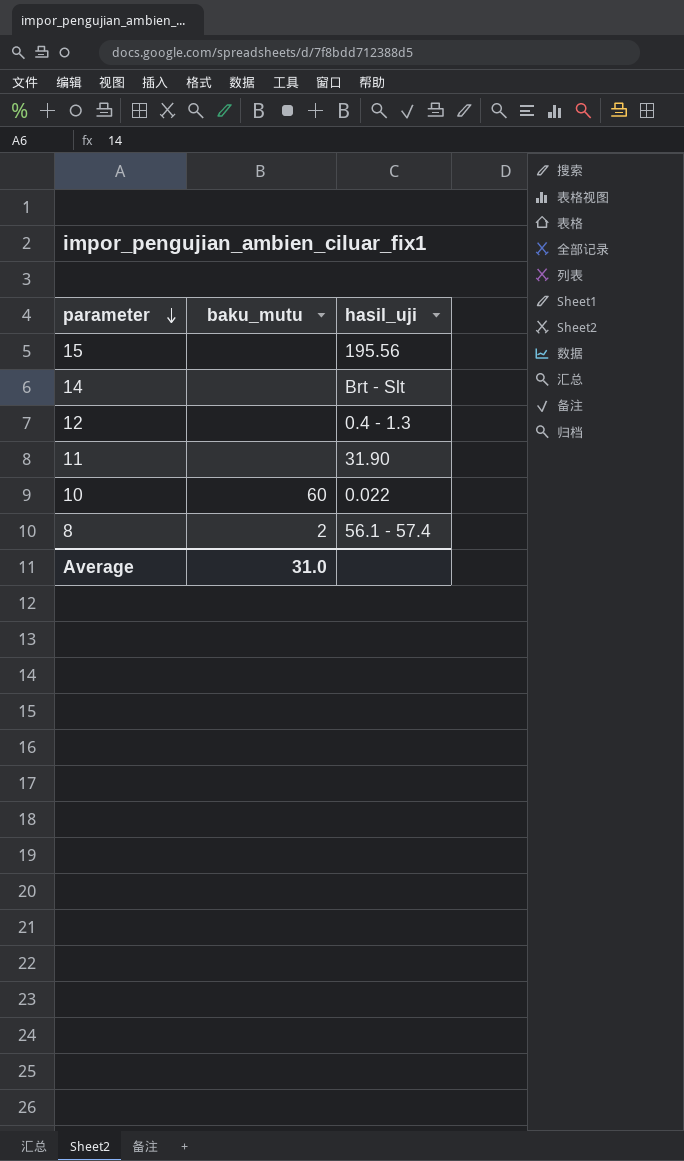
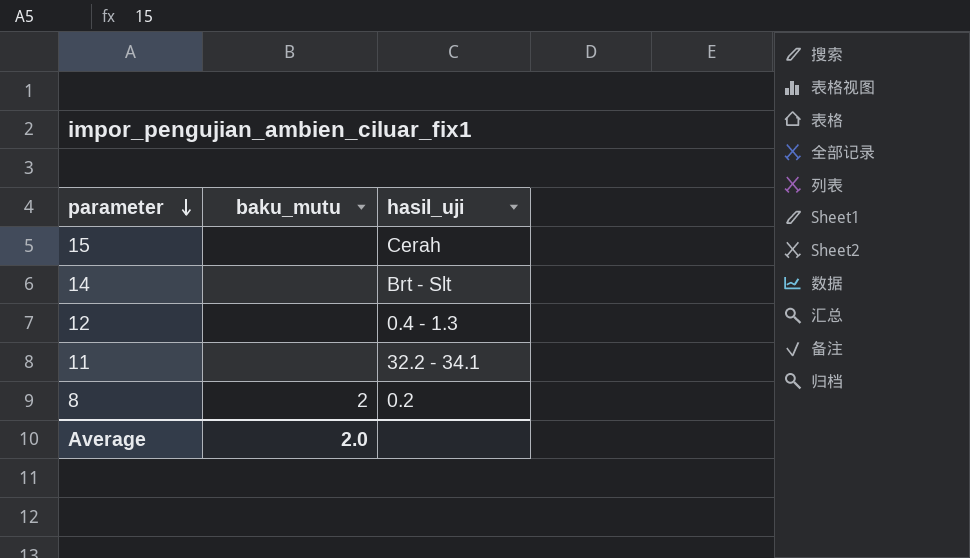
row 10: 60 | 0.022 -> none
15 | hasil_uji: 195.56 -> Cerah
11 | hasil_uji: 31.90 -> 32.2 - 34.1
8 | hasil_uji: 56.1 - 57.4 -> 0.2
Average | baku_mutu: 31.0 -> 2.0

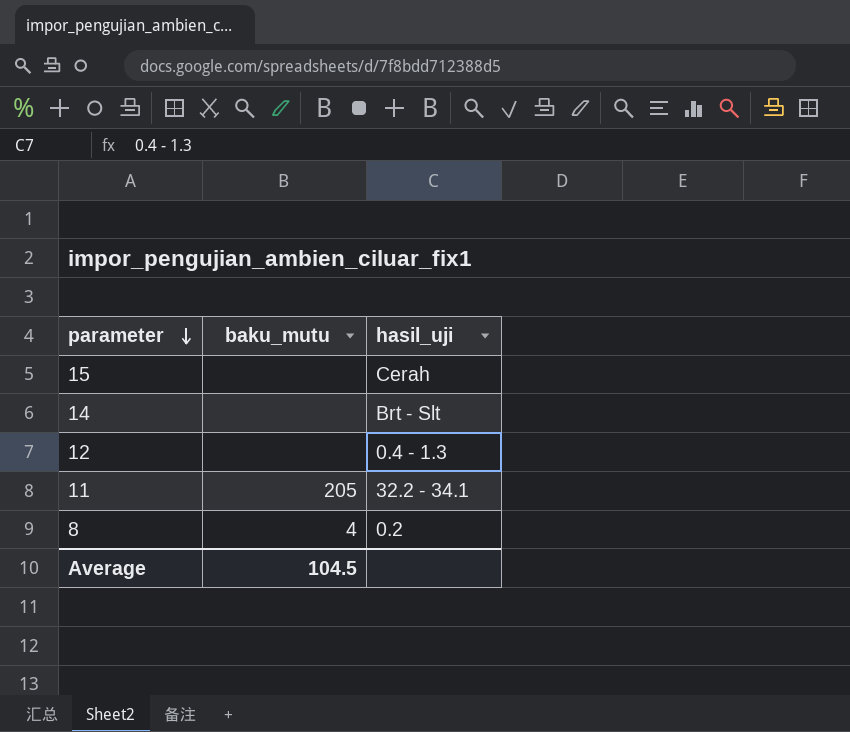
11 | baku_mutu: none -> 205
8 | baku_mutu: 2 -> 4
Average | baku_mutu: 2.0 -> 104.5

